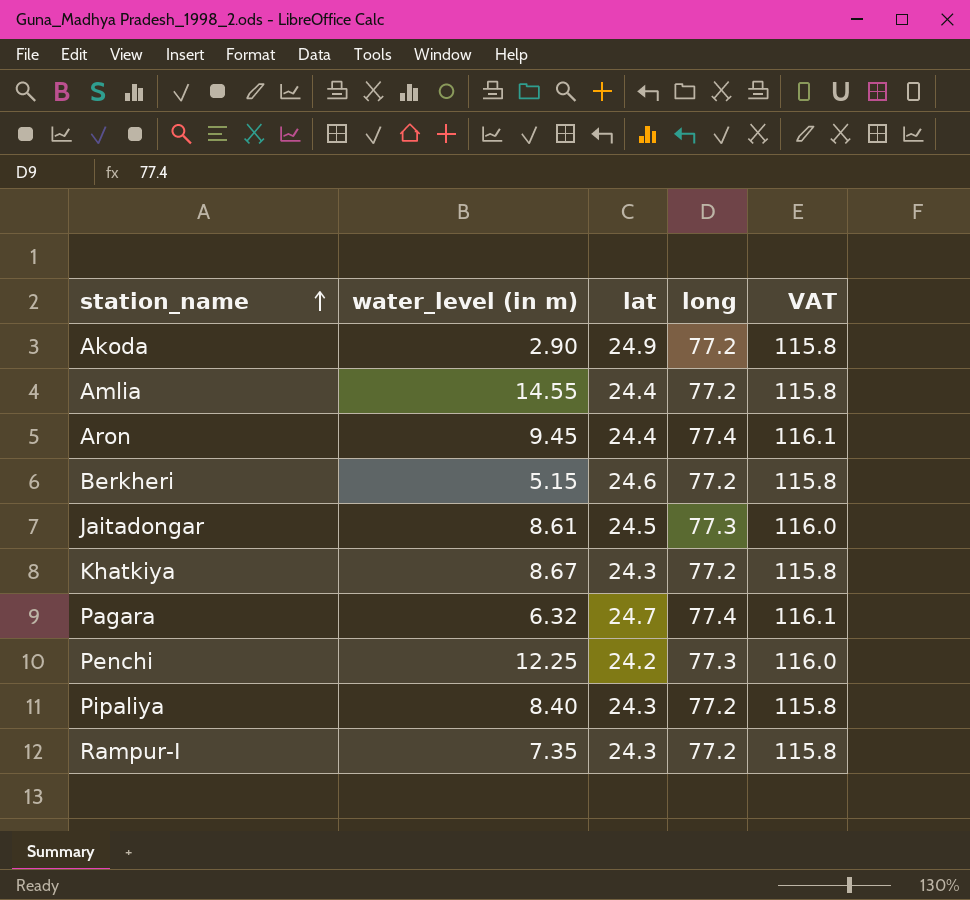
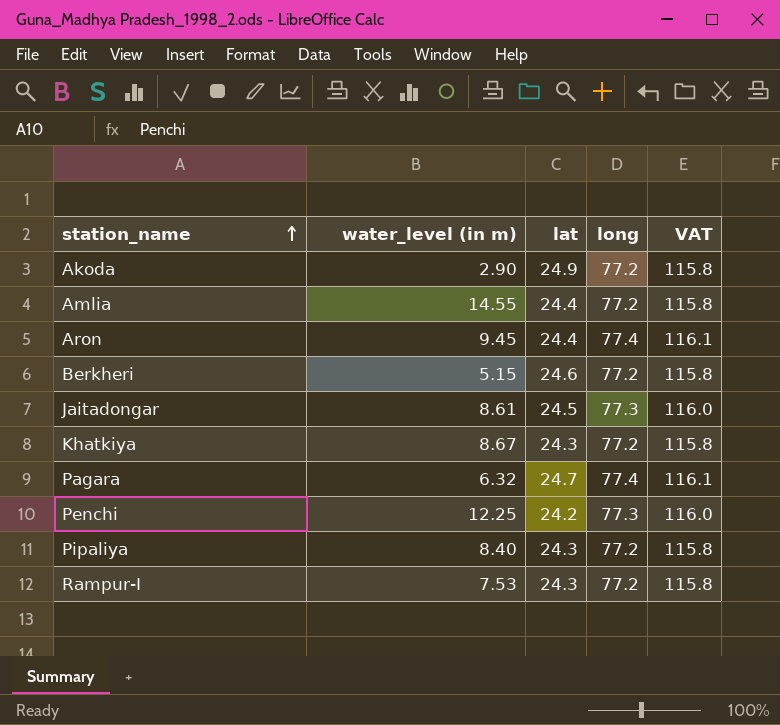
Rampur-I | water_level (in m): 7.35 -> 7.53

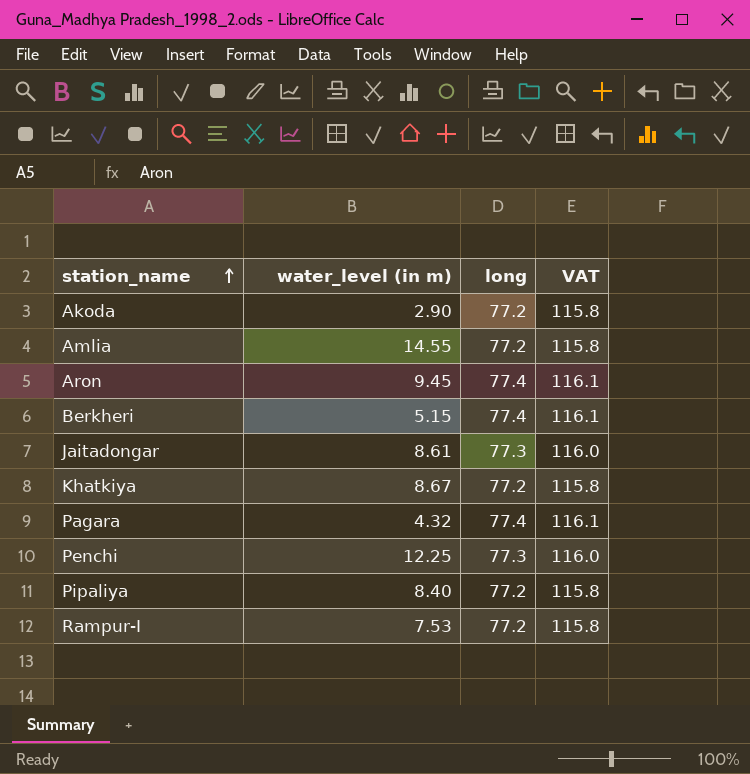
column lat | position: 3 -> none
Berkheri | long: 77.2 -> 77.4
Berkheri | VAT: 115.8 -> 116.1
Pagara | water_level (in m): 6.32 -> 4.32

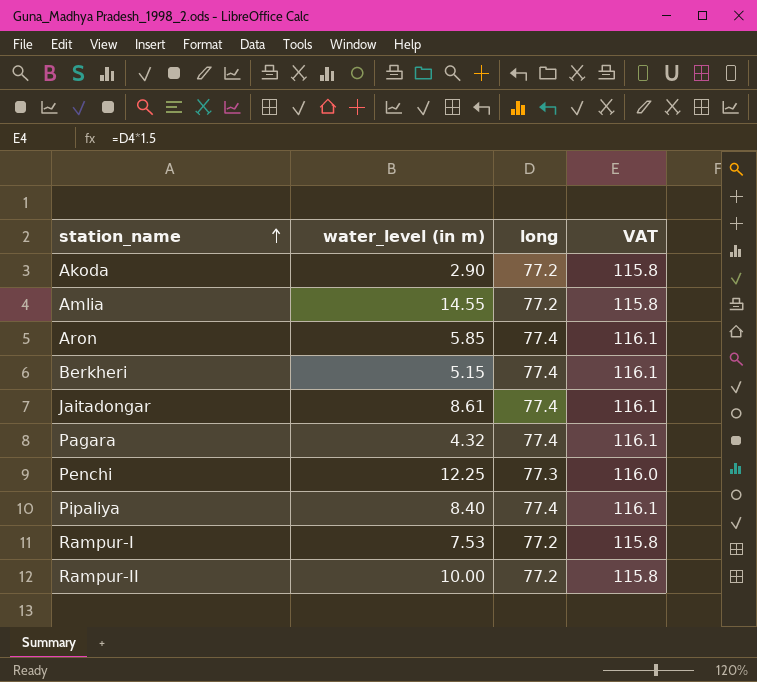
row Khatkiya: 8.67 | 77.2 | 115.8 -> none
Aron | water_level (in m): 9.45 -> 5.85
Jaitadongar | long: 77.3 -> 77.4
Jaitadongar | VAT: 116.0 -> 116.1
Pipaliya | long: 77.2 -> 77.4
Pipaliya | VAT: 115.8 -> 116.1
row Rampur-II: none -> 10.00 | 77.2 | 115.8

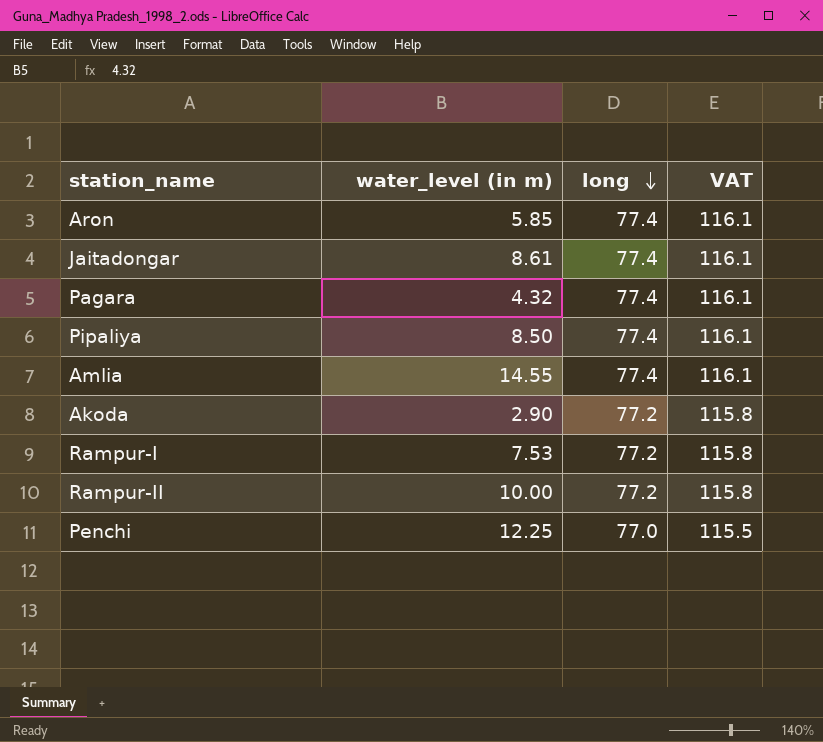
row order: station_name ascending -> long descending
row Berkheri: 5.15 | 77.4 | 116.1 -> none
Pipaliya | water_level (in m): 8.40 -> 8.50
Amlia | long: 77.2 -> 77.4
Amlia | VAT: 115.8 -> 116.1
Penchi | long: 77.3 -> 77.0
Penchi | VAT: 116.0 -> 115.5

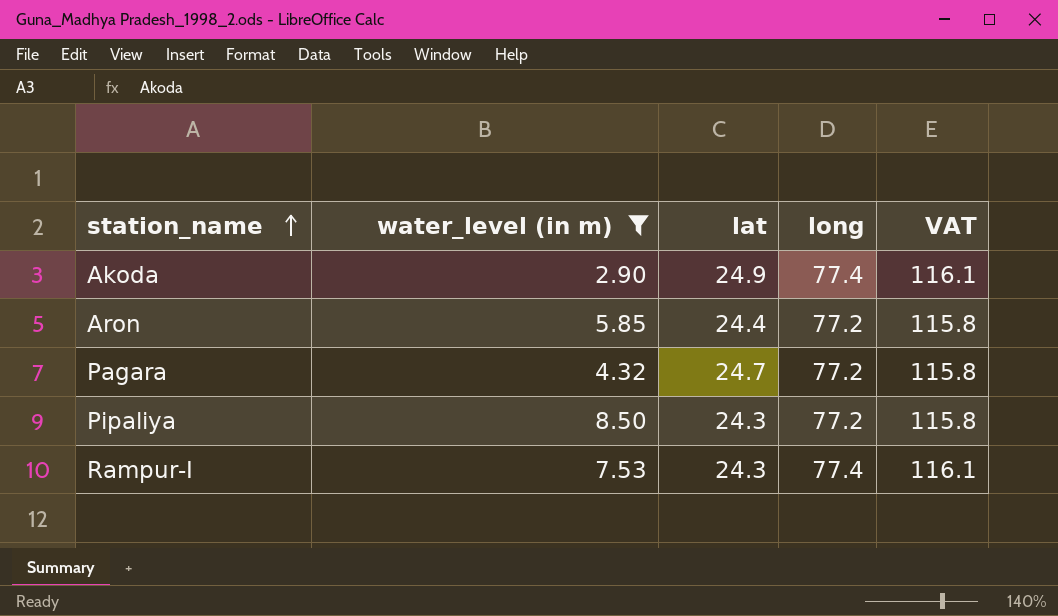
filter: none -> water_level (in m) <= 8.50
row order: long descending -> station_name ascending
column lat | position: none -> 3
Akoda | long: 77.2 -> 77.4
Akoda | VAT: 115.8 -> 116.1
Aron | long: 77.4 -> 77.2
Aron | VAT: 116.1 -> 115.8
Pagara | long: 77.4 -> 77.2
Pagara | VAT: 116.1 -> 115.8
Pipaliya | long: 77.4 -> 77.2
Pipaliya | VAT: 116.1 -> 115.8
Rampur-I | long: 77.2 -> 77.4
Rampur-I | VAT: 115.8 -> 116.1

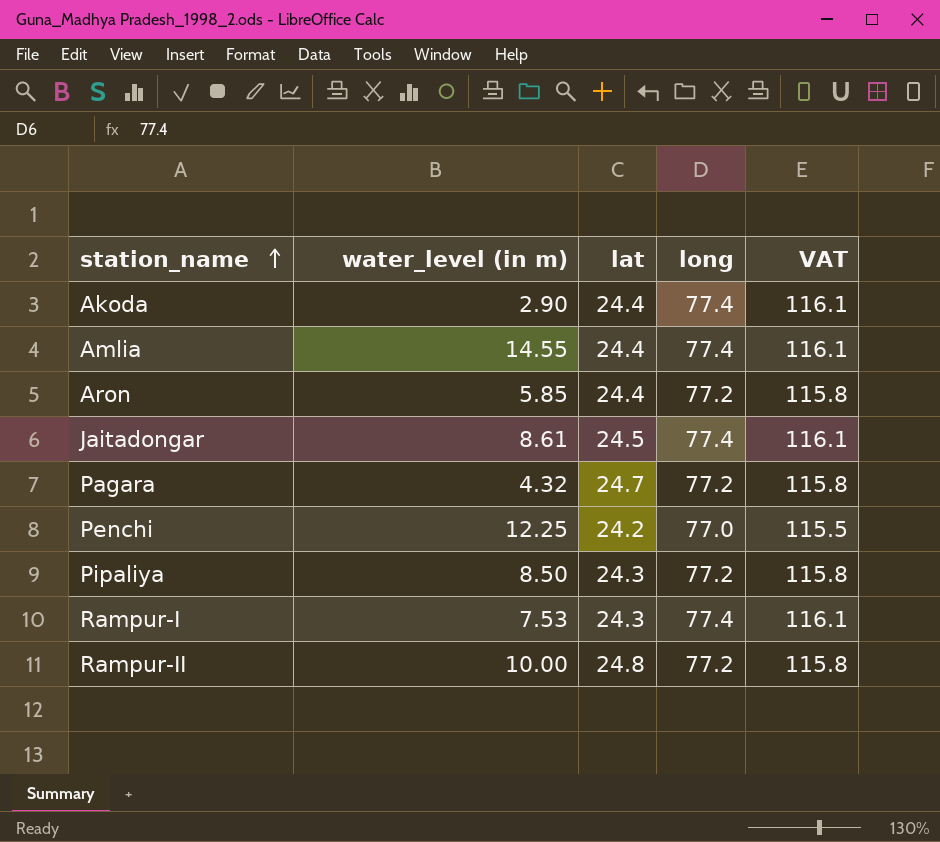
filter: water_level (in m) <= 8.50 -> none
Akoda | lat: 24.9 -> 24.4

